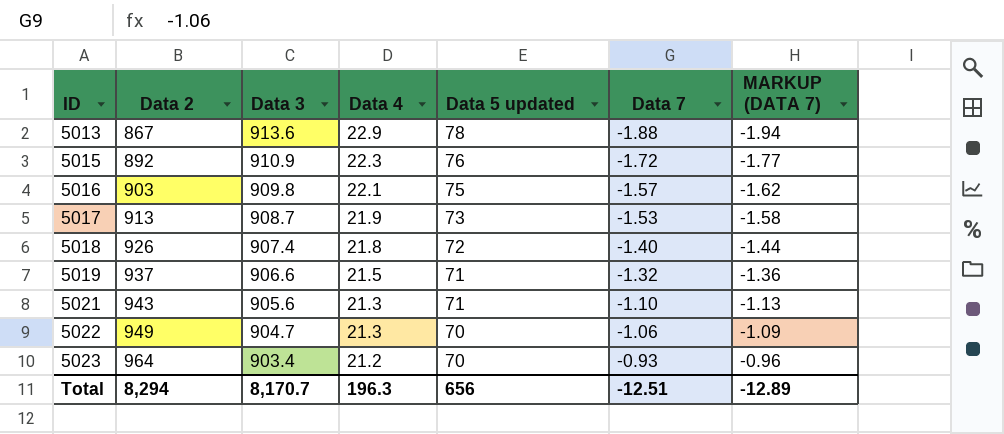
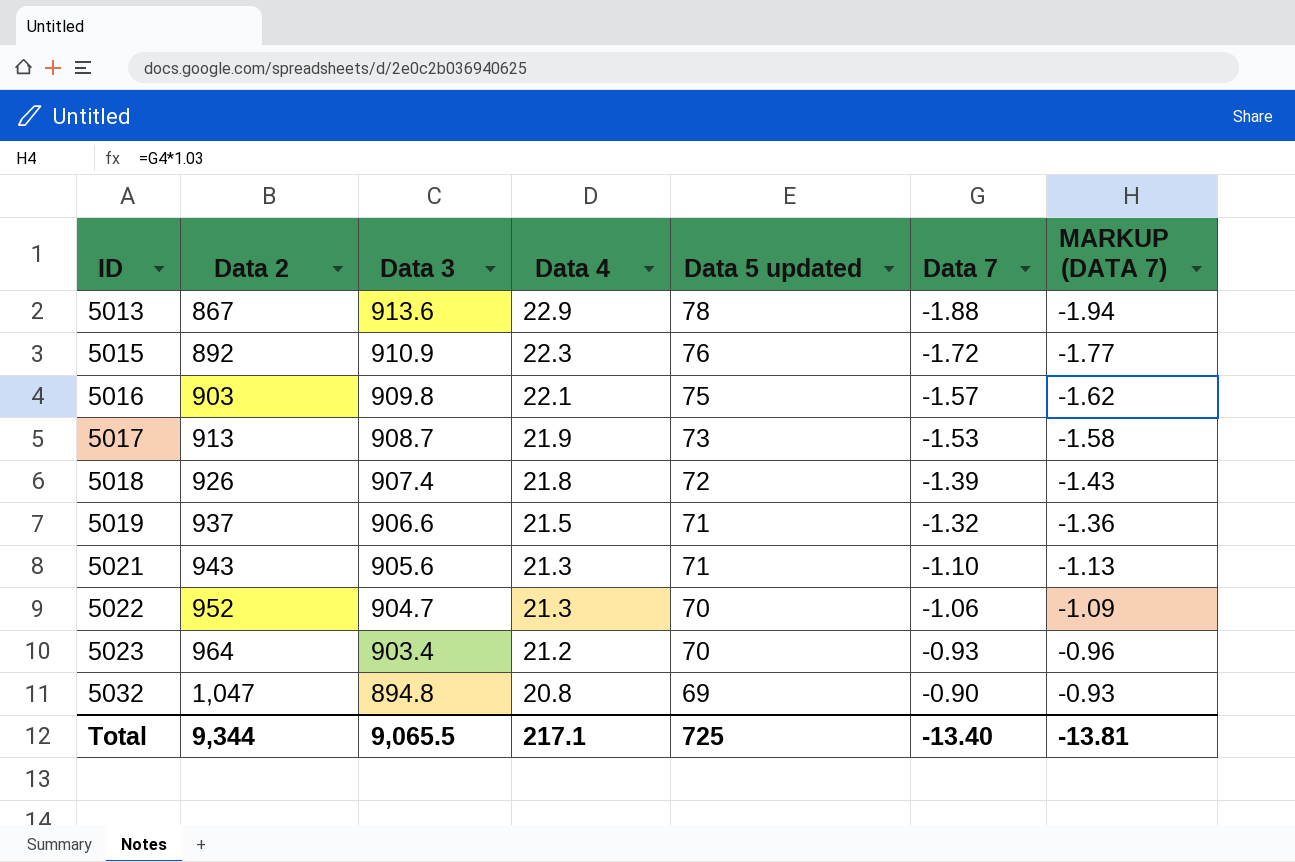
5018 | Data 7: -1.40 -> -1.39
5018 | MARKUP (DATA 7): -1.44 -> -1.43
5022 | Data 2: 949 -> 952
row 5032: none -> 1,047 | 894.8 | 20.8 | 69 | -0.90 | -0.93
Total | Data 2: 8,294 -> 9,344
Total | Data 3: 8,170.7 -> 9,065.5
Total | Data 4: 196.3 -> 217.1
Total | Data 5 updated: 656 -> 725
Total | Data 7: -12.51 -> -13.40
Total | MARKUP (DATA 7): -12.89 -> -13.81

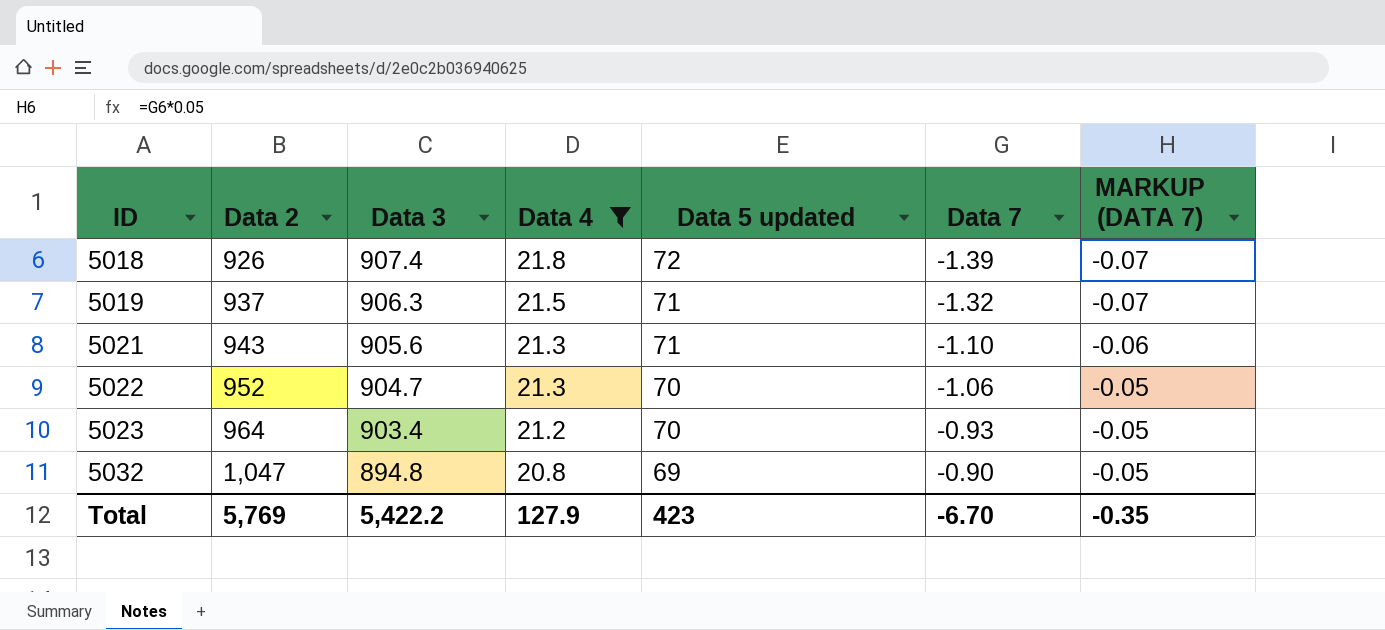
filter: none -> Data 4 <= 21.8
column MARKUP (DATA 7) | formula: [Data 7] * 1.03 -> [Data 7] * 0.05
5019 | Data 3: 906.6 -> 906.3
Total | Data 2: 9,344 -> 5,769
Total | Data 3: 9,065.5 -> 5,422.2
Total | Data 4: 217.1 -> 127.9
Total | Data 5 updated: 725 -> 423
Total | Data 7: -13.40 -> -6.70
Total | MARKUP (DATA 7): -13.81 -> -0.35

